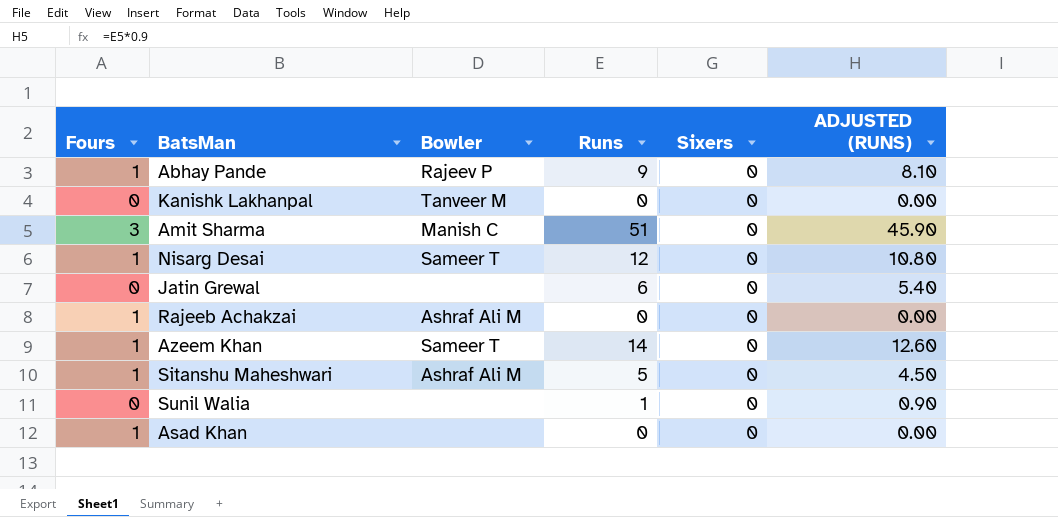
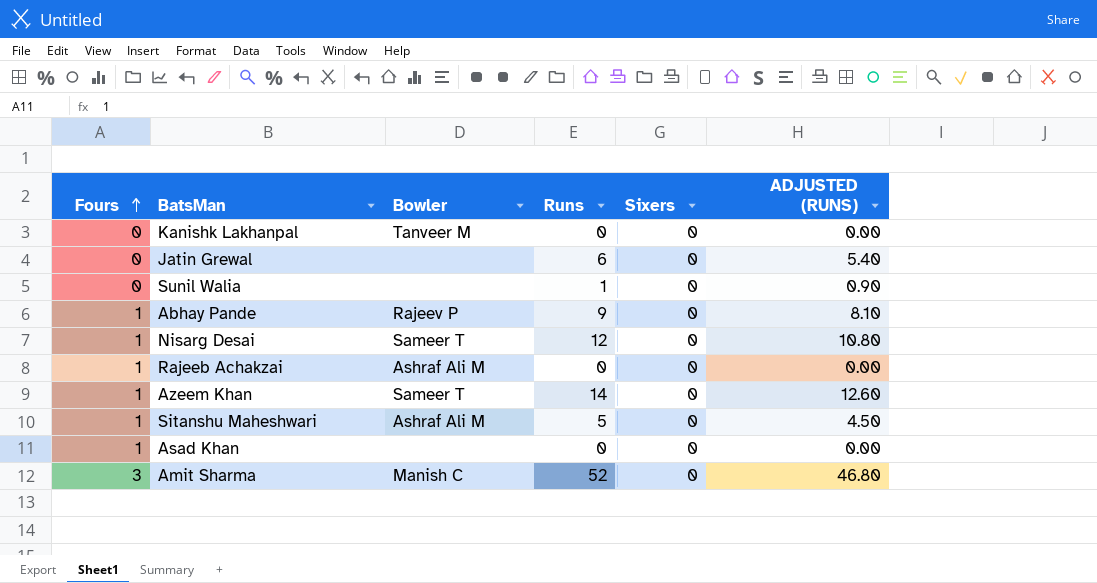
row order: none -> Fours ascending
Amit Sharma | Runs: 51 -> 52
Amit Sharma | ADJUSTED (RUNS): 45.90 -> 46.80

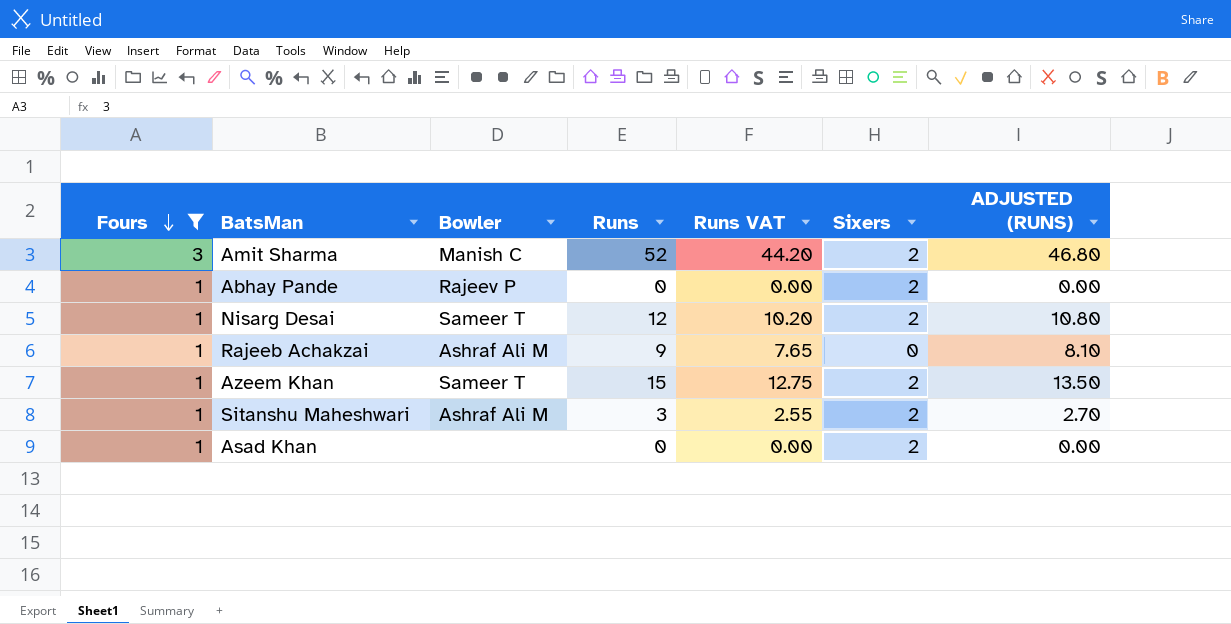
filter: none -> Fours != 0
row order: Fours ascending -> Fours descending
column Runs VAT | formula: none -> [Runs] * 0.85
Amit Sharma | Sixers: 0 -> 2
Abhay Pande | Runs: 9 -> 0
Abhay Pande | Sixers: 0 -> 2
Abhay Pande | ADJUSTED (RUNS): 8.10 -> 0.00
Nisarg Desai | Sixers: 0 -> 2
Rajeeb Achakzai | Runs: 0 -> 9
Rajeeb Achakzai | ADJUSTED (RUNS): 0.00 -> 8.10
Azeem Khan | Runs: 14 -> 15
Azeem Khan | Sixers: 0 -> 2
Azeem Khan | ADJUSTED (RUNS): 12.60 -> 13.50
Sitanshu Maheshwari | Runs: 5 -> 3
Sitanshu Maheshwari | Sixers: 0 -> 2
Sitanshu Maheshwari | ADJUSTED (RUNS): 4.50 -> 2.70
Asad Khan | Sixers: 0 -> 2

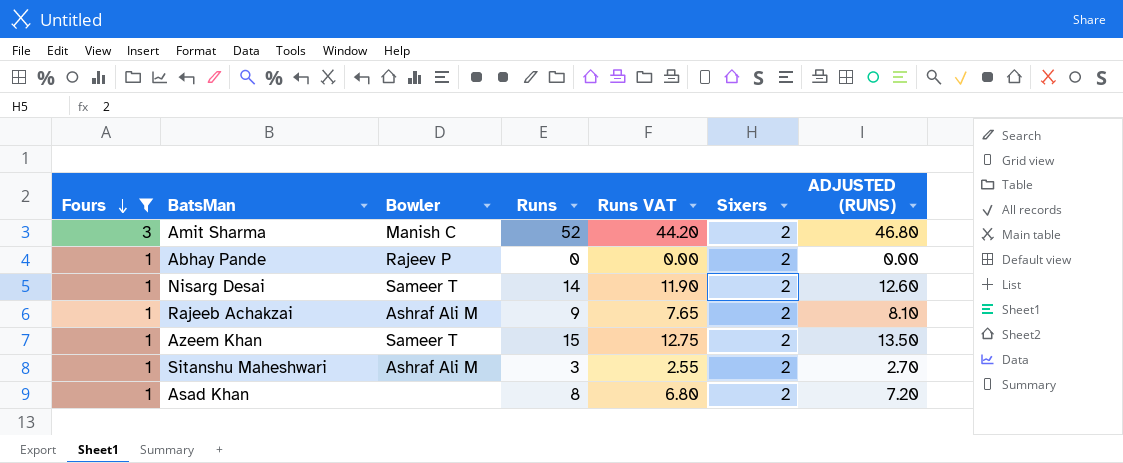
Nisarg Desai | Runs: 12 -> 14
Nisarg Desai | Runs VAT: 10.20 -> 11.90
Nisarg Desai | ADJUSTED (RUNS): 10.80 -> 12.60
Rajeeb Achakzai | Sixers: 0 -> 2
Asad Khan | Runs: 0 -> 8
Asad Khan | Runs VAT: 0.00 -> 6.80
Asad Khan | ADJUSTED (RUNS): 0.00 -> 7.20

